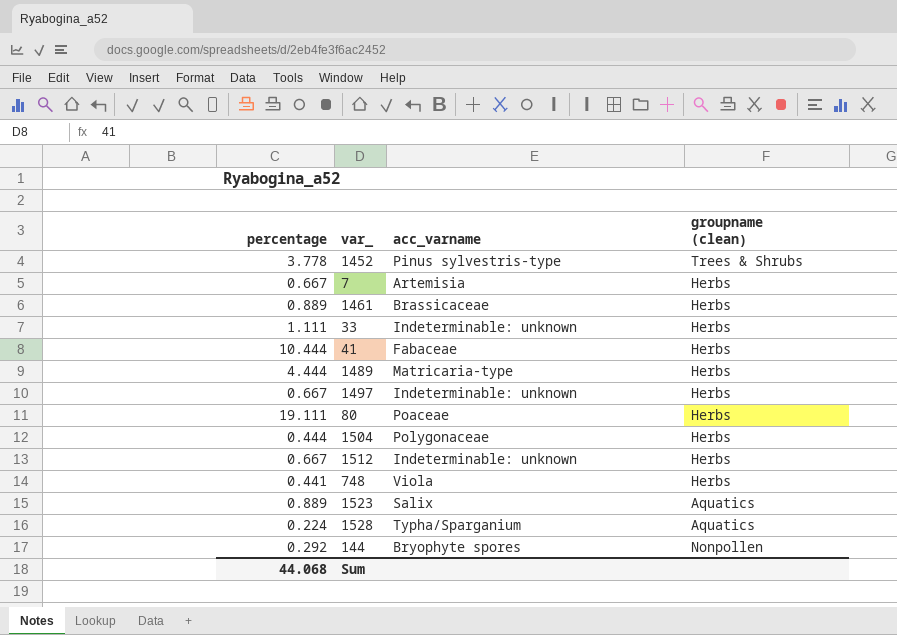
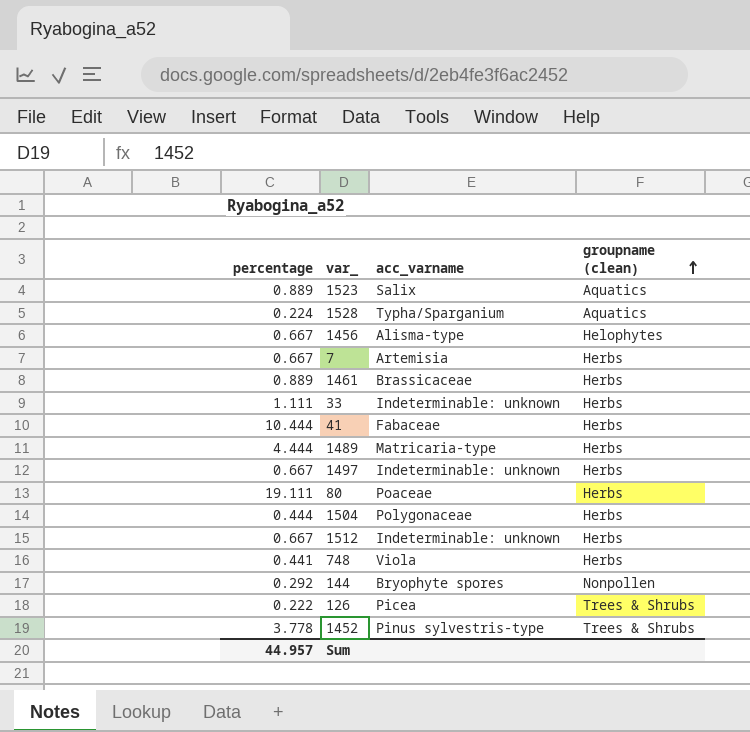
row order: none -> groupname (clean) ascending
row 1456: none -> 0.667 | Alisma-type | Helophytes
row 126: none -> 0.222 | Picea | Trees & Shrubs
Sum | percentage: 44.068 -> 44.957

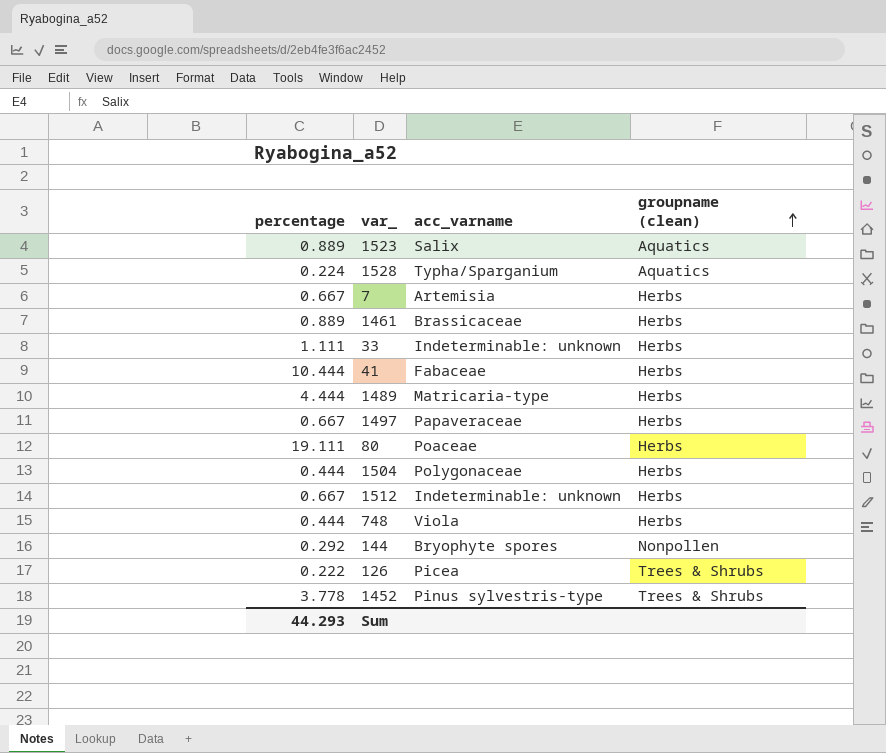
row 1456: 0.667 | Alisma-type | Helophytes -> none
1497 | acc_varname: Indeterminable: unknown -> Papaveraceae
748 | percentage: 0.441 -> 0.444
Sum | percentage: 44.957 -> 44.293

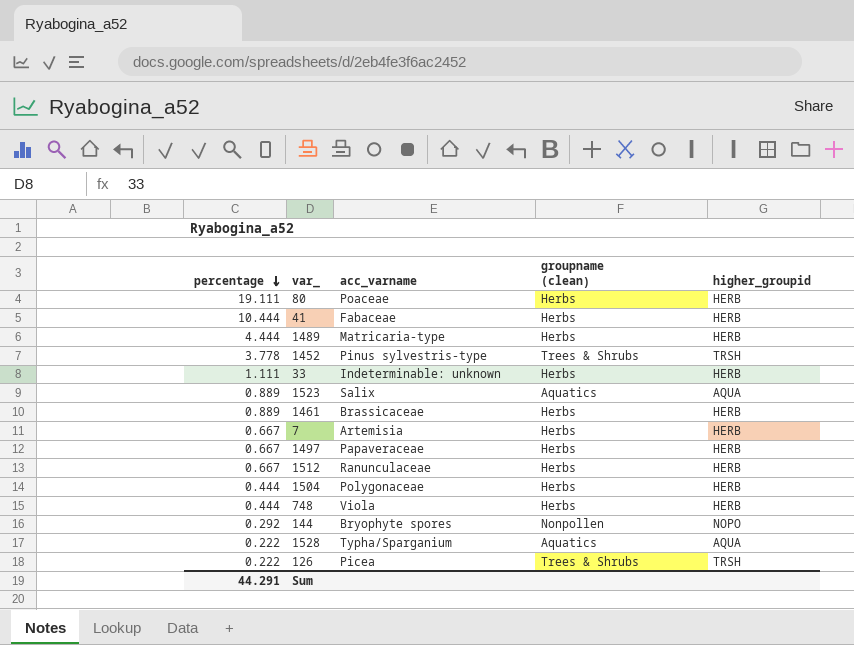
row order: groupname (clean) ascending -> percentage descending
column higher_groupid | position: none -> 5
1512 | acc_varname: Indeterminable: unknown -> Ranunculaceae
1528 | percentage: 0.224 -> 0.222
Sum | percentage: 44.293 -> 44.291

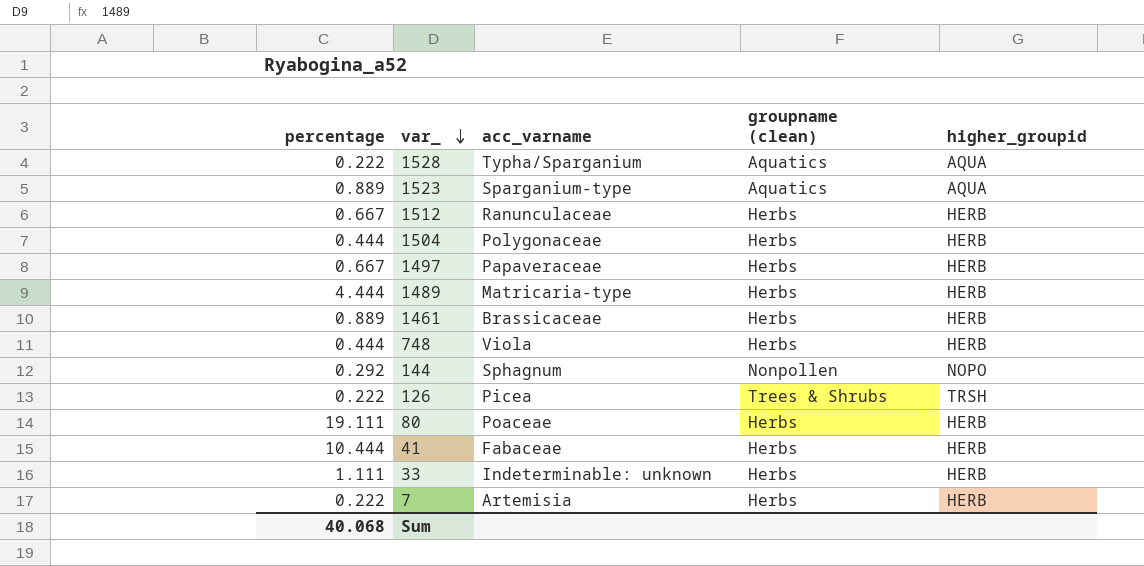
row order: percentage descending -> var_ descending
row 1452: 3.778 | Pinus sylvestris-type | Trees & Shrubs | TRSH -> none
1523 | acc_varname: Salix -> Sparganium-type
144 | acc_varname: Bryophyte spores -> Sphagnum
7 | percentage: 0.667 -> 0.222
Sum | percentage: 44.291 -> 40.068

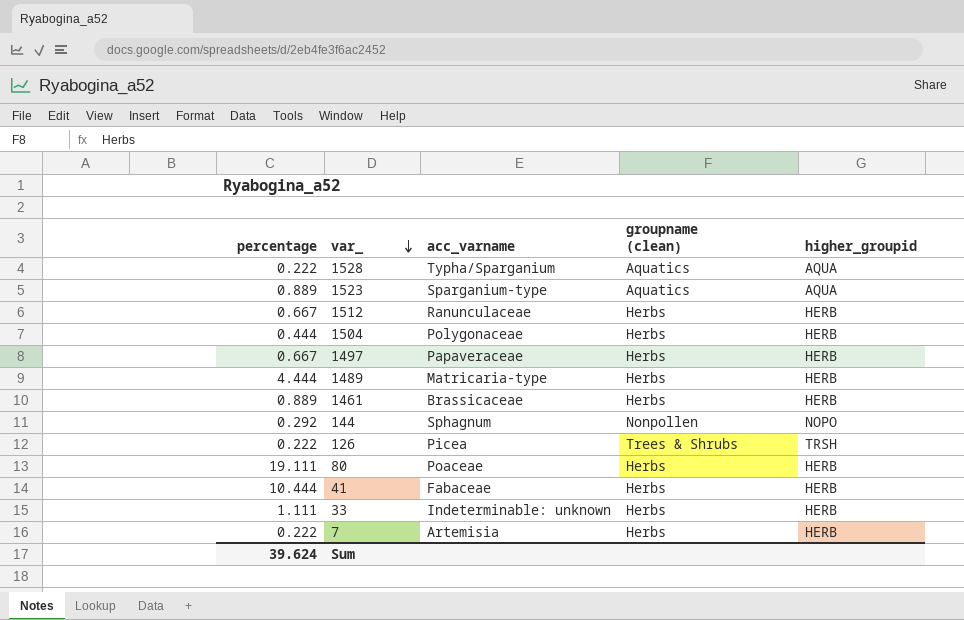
row 748: 0.444 | Viola | Herbs | HERB -> none
Sum | percentage: 40.068 -> 39.624

